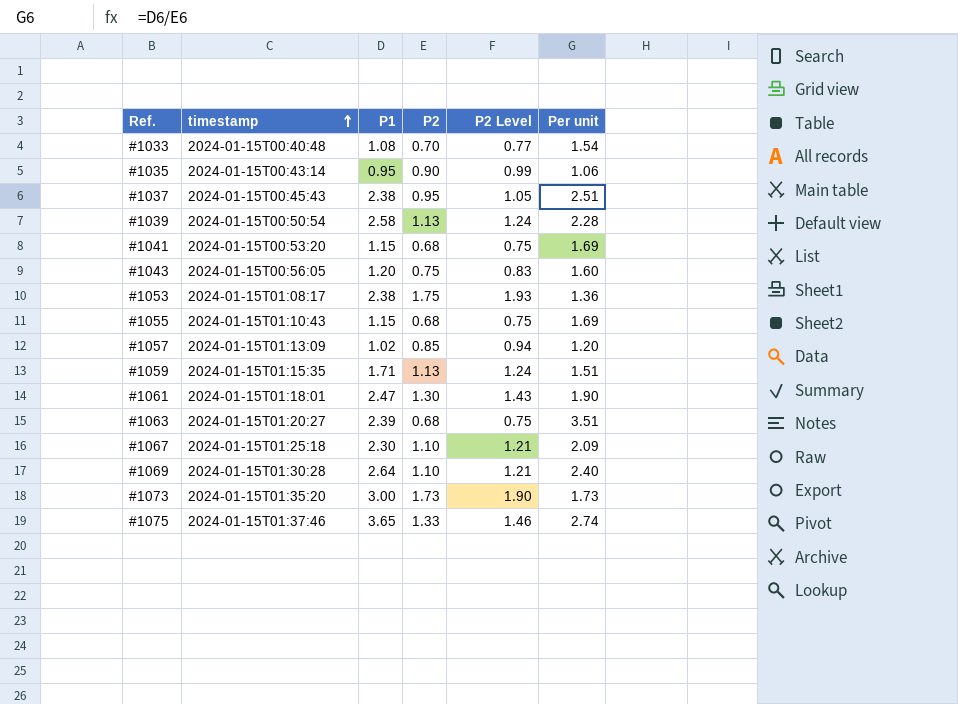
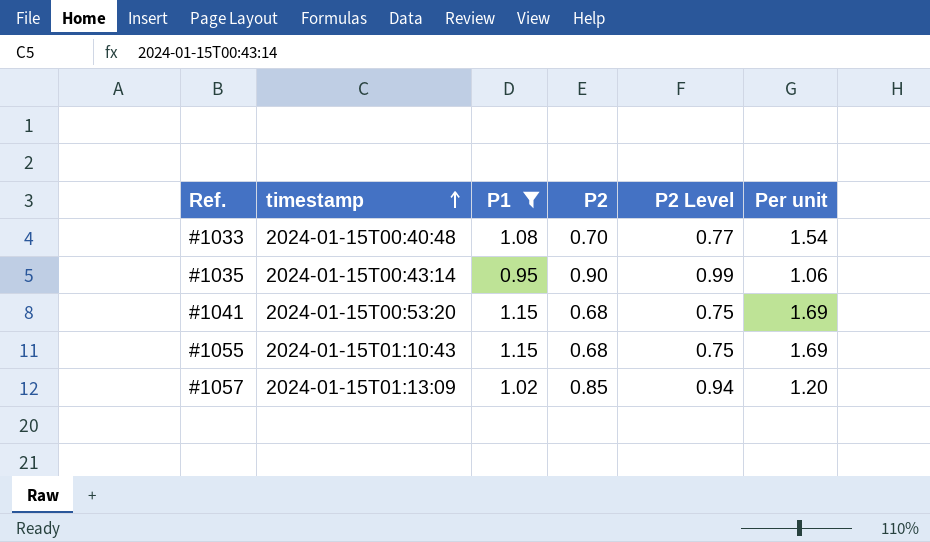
filter: none -> P1 <= 1.15

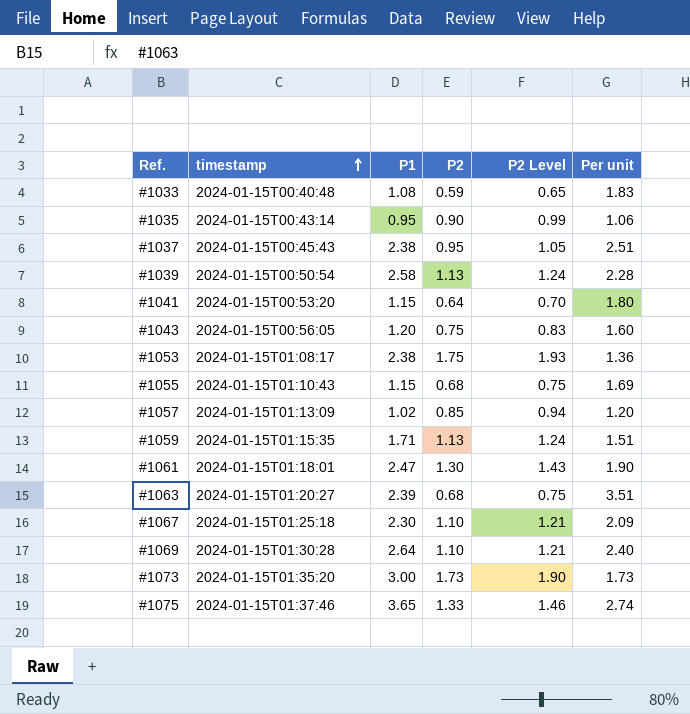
filter: P1 <= 1.15 -> none
#1033 | P2: 0.70 -> 0.59
#1033 | P2 Level: 0.77 -> 0.65
#1033 | Per unit: 1.54 -> 1.83
#1041 | P2: 0.68 -> 0.64
#1041 | P2 Level: 0.75 -> 0.70
#1041 | Per unit: 1.69 -> 1.80

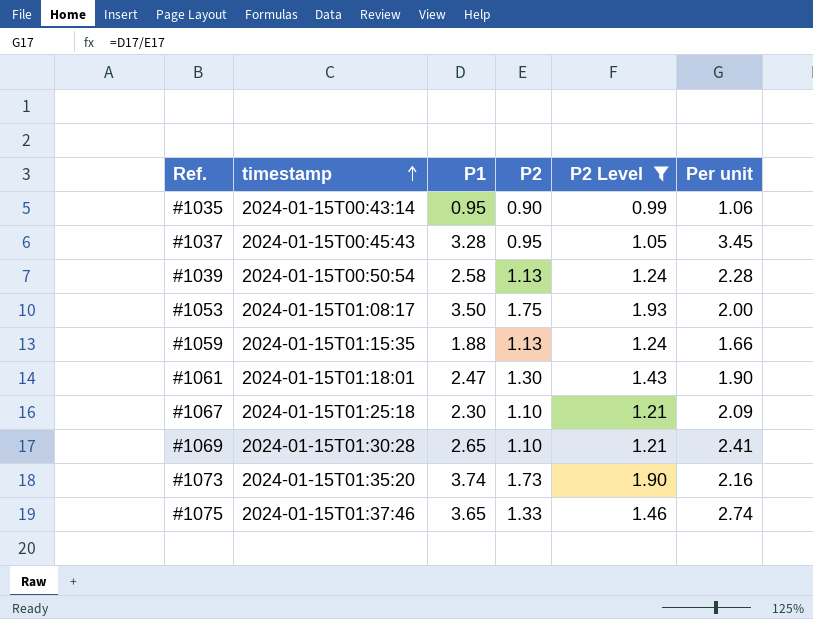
filter: none -> P2 Level >= 0.99
#1037 | P1: 2.38 -> 3.28
#1037 | Per unit: 2.51 -> 3.45
#1053 | P1: 2.38 -> 3.50
#1053 | Per unit: 1.36 -> 2.00
#1059 | P1: 1.71 -> 1.88
#1059 | Per unit: 1.51 -> 1.66
#1069 | P1: 2.64 -> 2.65
#1069 | Per unit: 2.40 -> 2.41
#1073 | P1: 3.00 -> 3.74
#1073 | Per unit: 1.73 -> 2.16

